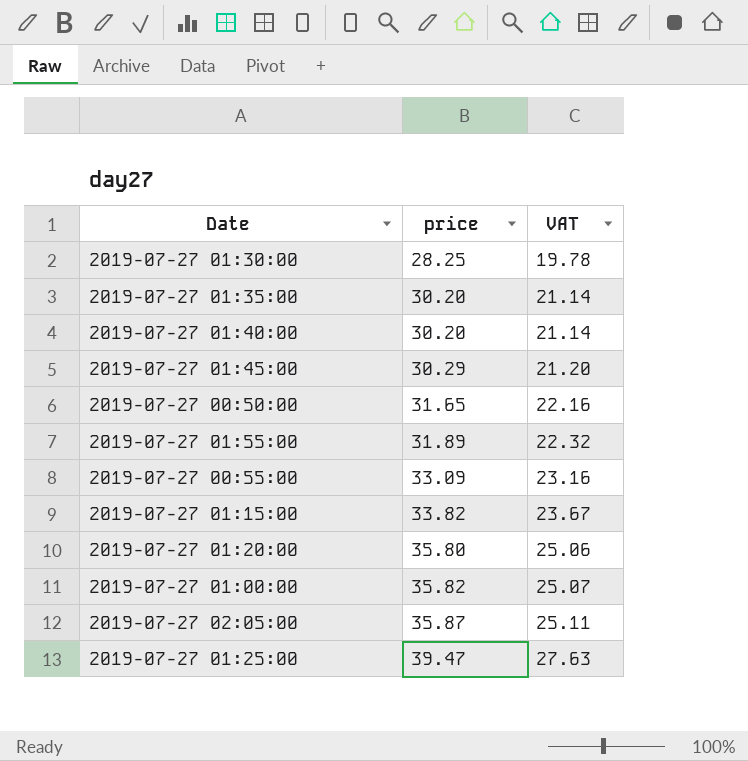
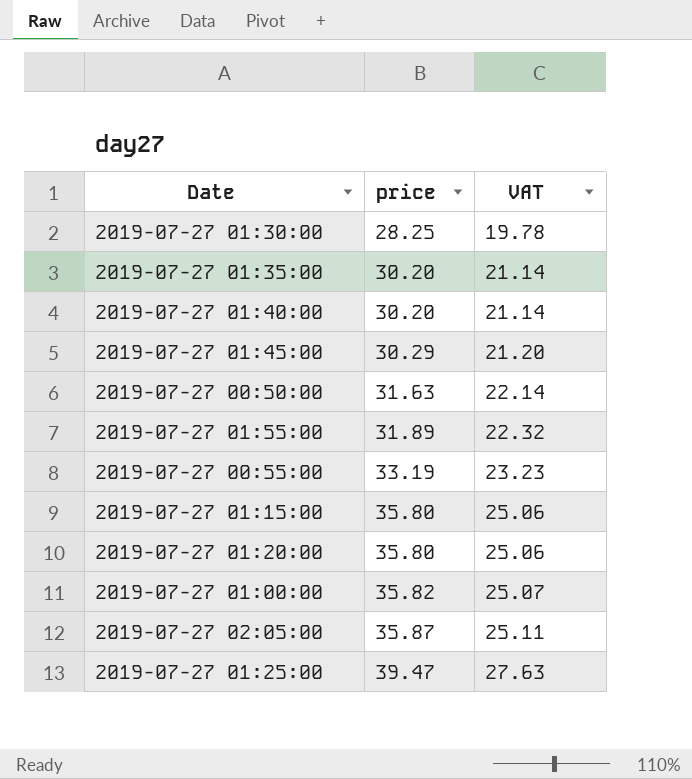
2019-07-27 00:50:00 | price: 31.65 -> 31.63
2019-07-27 00:50:00 | VAT: 22.16 -> 22.14
2019-07-27 00:55:00 | price: 33.09 -> 33.19
2019-07-27 00:55:00 | VAT: 23.16 -> 23.23
2019-07-27 01:15:00 | price: 33.82 -> 35.80
2019-07-27 01:15:00 | VAT: 23.67 -> 25.06

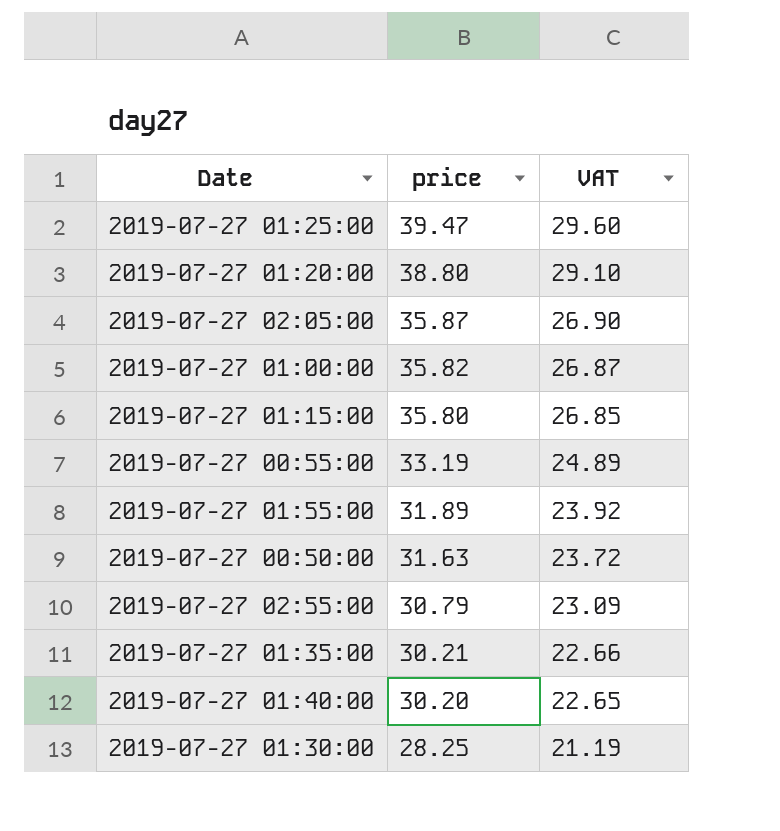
row order: price ascending -> price descending
column VAT | formula: [price] * 0.7 -> [price] * 0.75
row 2019-07-27 01:45:00: 30.29 | 21.20 -> none
2019-07-27 01:20:00 | price: 35.80 -> 38.80
row 2019-07-27 02:55:00: none -> 30.79 | 23.09
2019-07-27 01:35:00 | price: 30.20 -> 30.21

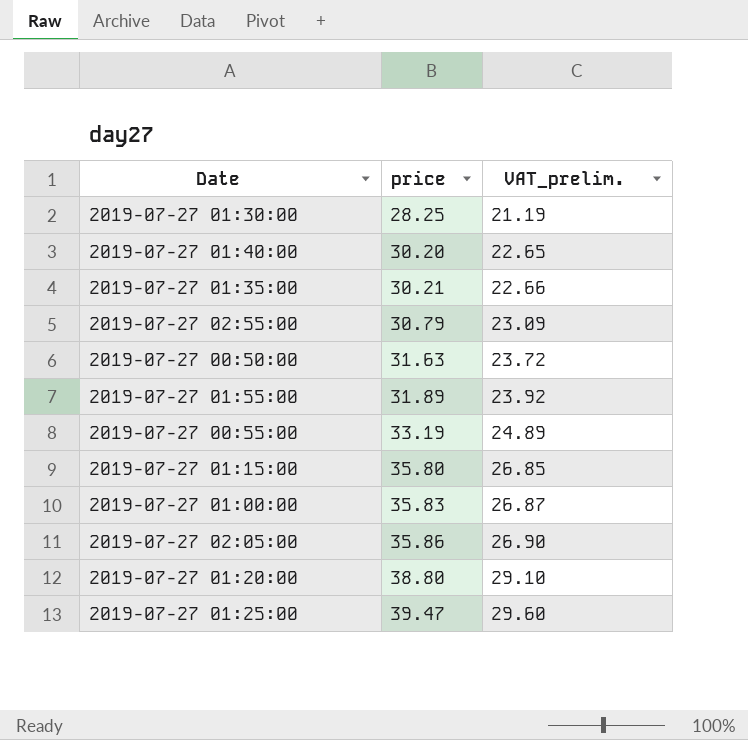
row order: price descending -> price ascending
column name: VAT -> VAT_prelim.
2019-07-27 01:00:00 | price: 35.82 -> 35.83
2019-07-27 02:05:00 | price: 35.87 -> 35.86

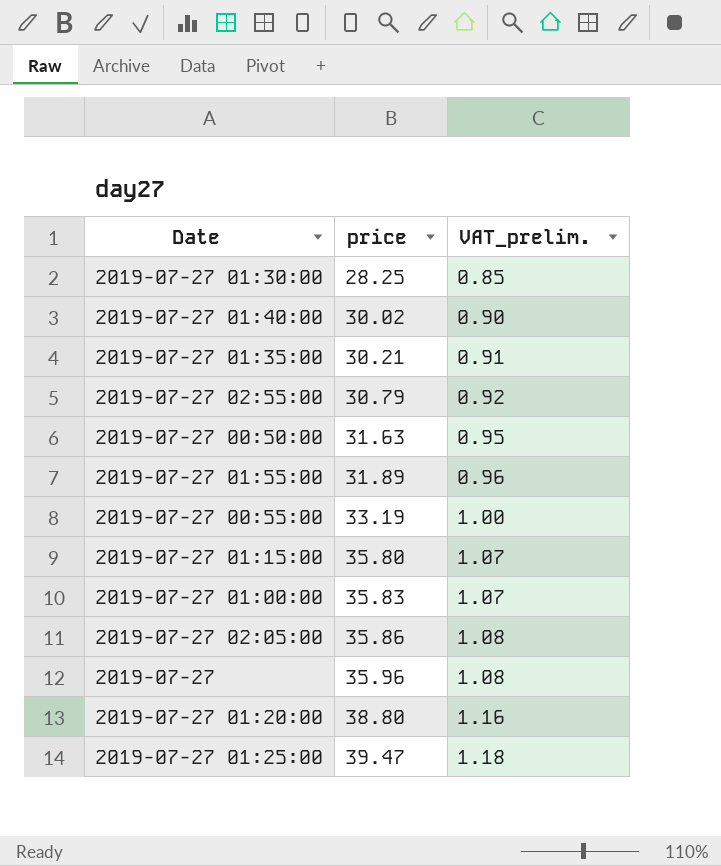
column VAT_prelim. | formula: [price] * 0.75 -> [price] * 0.03
2019-07-27 01:40:00 | price: 30.20 -> 30.02
row 2019-07-27: none -> 35.96 | 1.08

